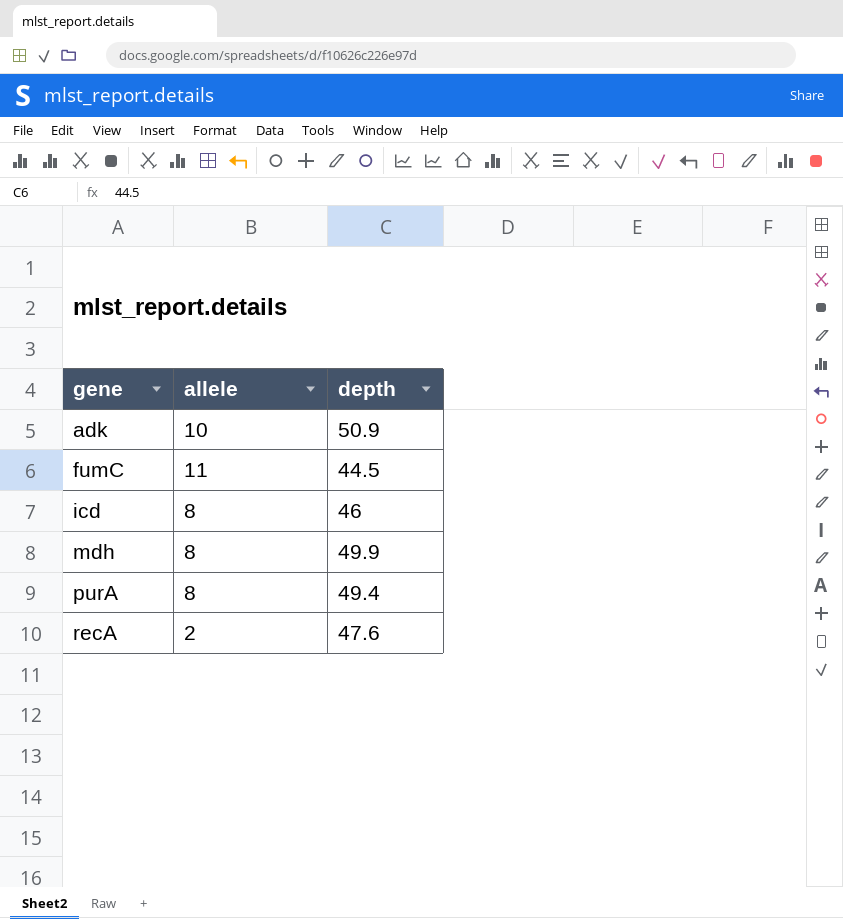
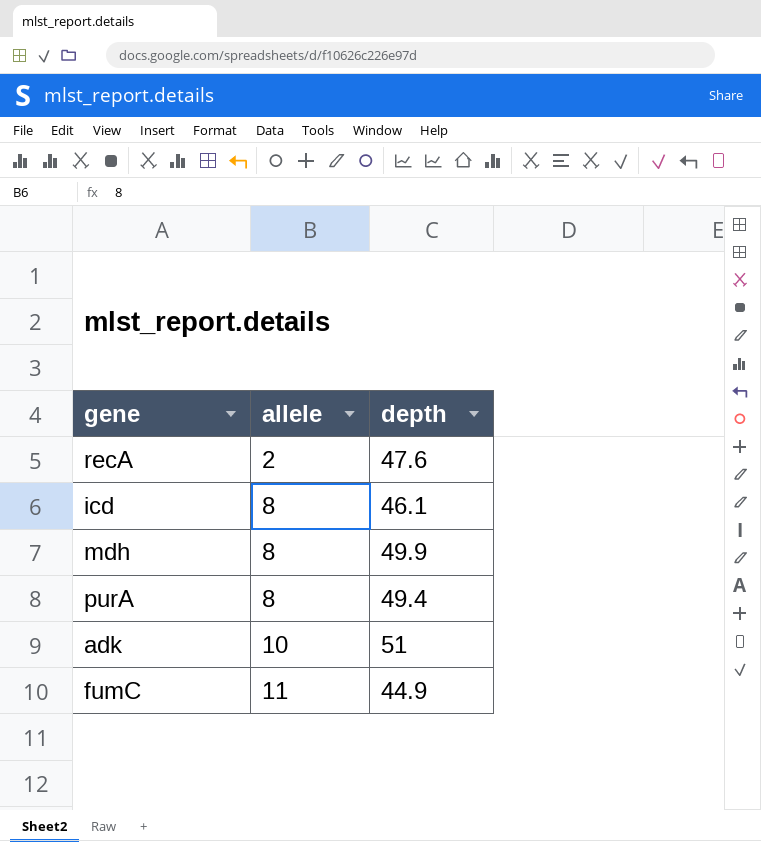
row order: gene ascending -> allele ascending
icd | depth: 46 -> 46.1
adk | depth: 50.9 -> 51
fumC | depth: 44.5 -> 44.9

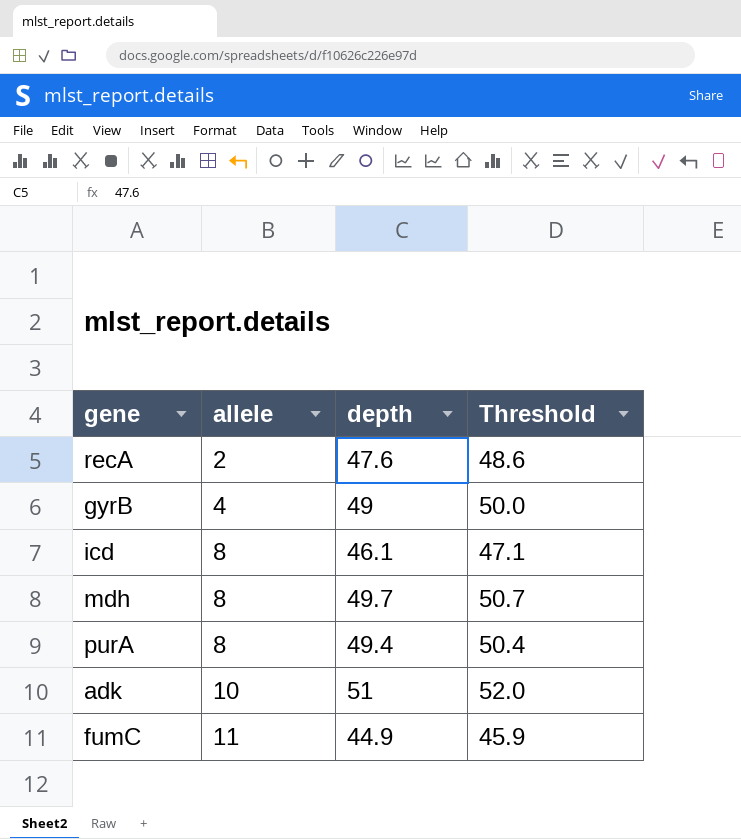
column Threshold | formula: none -> [depth] + 1
row gyrB: none -> 4 | 49 | 50.0
mdh | depth: 49.9 -> 49.7

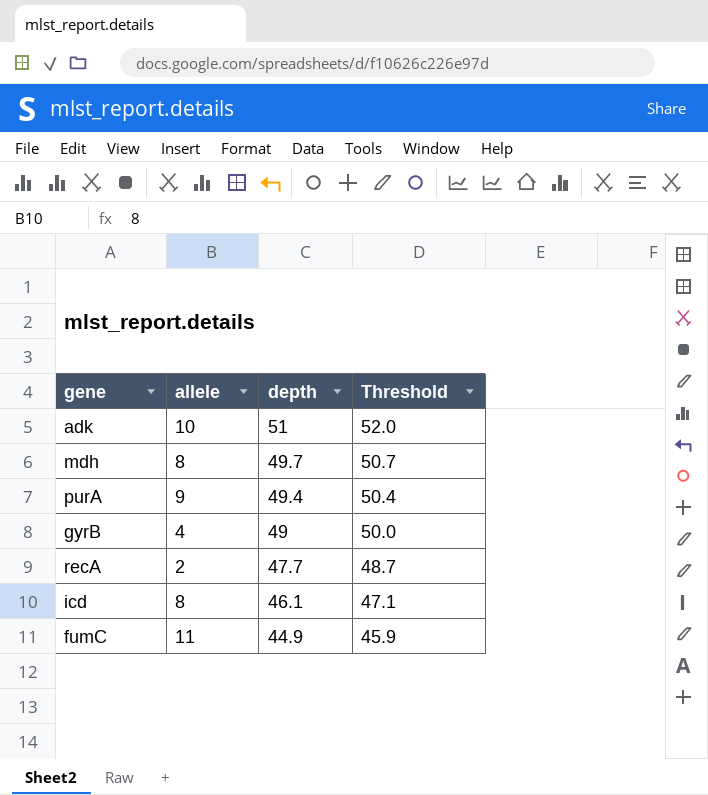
row order: allele ascending -> depth descending
purA | allele: 8 -> 9
recA | depth: 47.6 -> 47.7
recA | Threshold: 48.6 -> 48.7

